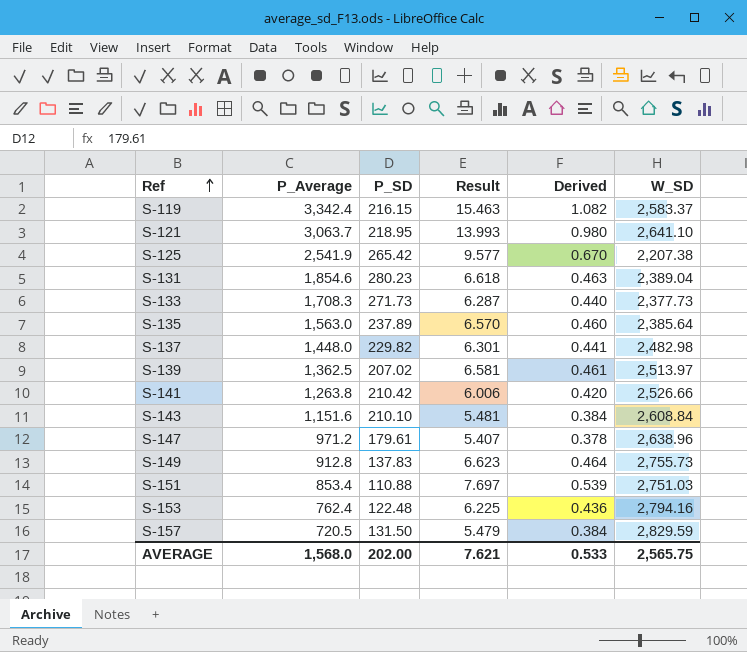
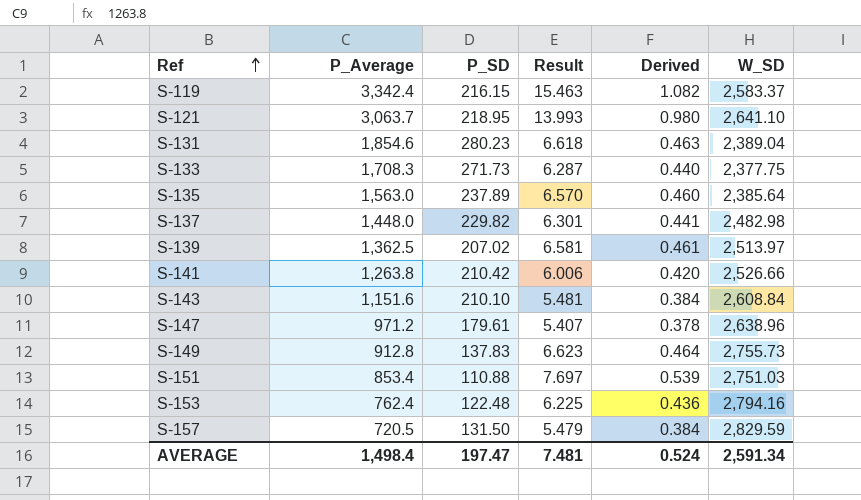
row S-125: 2,541.9 | 265.42 | 9.577 | 0.670 | 2,207.38 -> none
S-133 | W_SD: 2,377.73 -> 2,377.75
AVERAGE | P_Average: 1,568.0 -> 1,498.4
AVERAGE | P_SD: 202.00 -> 197.47
AVERAGE | Result: 7.621 -> 7.481
AVERAGE | Derived: 0.533 -> 0.524
AVERAGE | W_SD: 2,565.75 -> 2,591.34

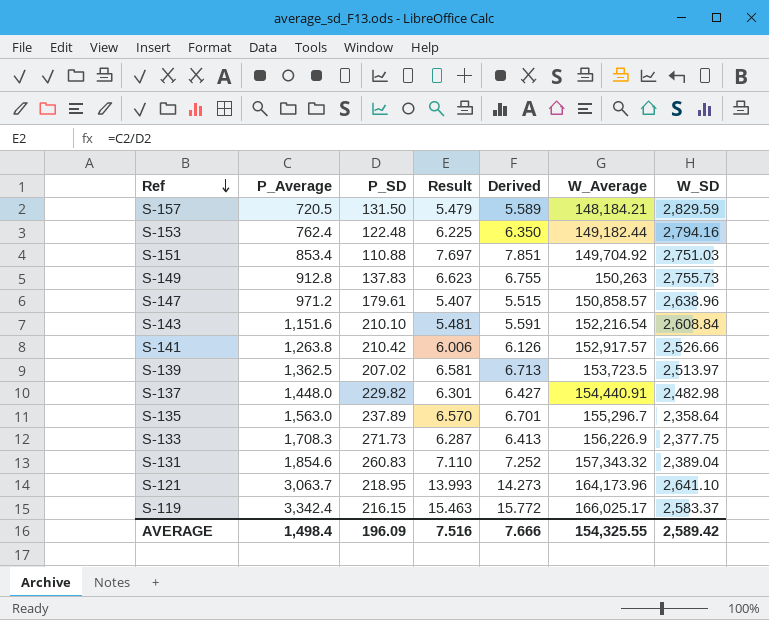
row order: Ref ascending -> Ref descending
column Derived | formula: [Result] * 0.07 -> [Result] * 1.02
column W_Average | position: none -> 6
S-135 | W_SD: 2,385.64 -> 2,358.64
S-131 | P_SD: 280.23 -> 260.83
S-131 | Result: 6.618 -> 7.110
AVERAGE | P_SD: 197.47 -> 196.09
AVERAGE | Result: 7.481 -> 7.516
AVERAGE | Derived: 0.524 -> 7.666
AVERAGE | W_SD: 2,591.34 -> 2,589.42

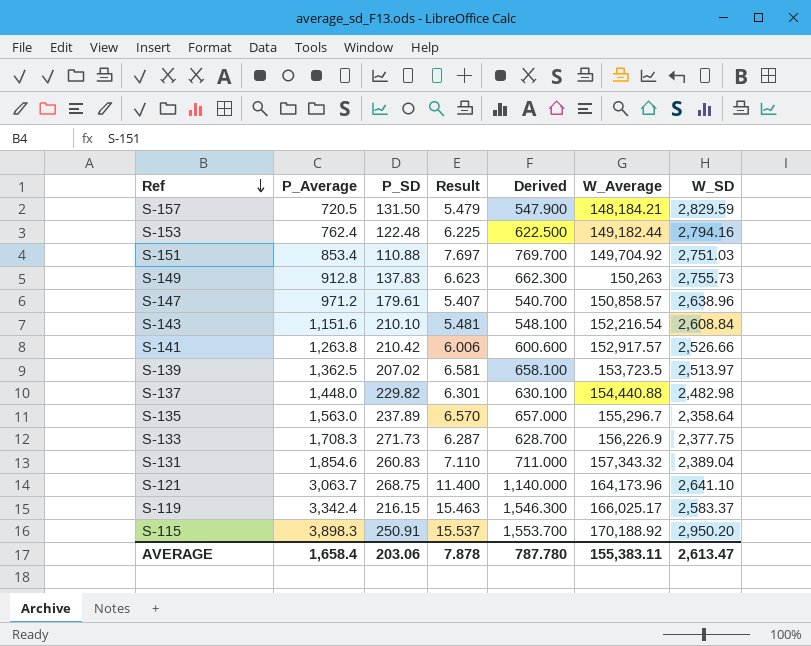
column Derived | formula: [Result] * 1.02 -> [Result] * 100
S-137 | W_Average: 154,440.91 -> 154,440.88
S-121 | P_SD: 218.95 -> 268.75
S-121 | Result: 13.993 -> 11.400
row S-115: none -> 3,898.3 | 250.91 | 15.537 | 1,553.700 | 170,188.92 | 2,950.20
AVERAGE | P_Average: 1,498.4 -> 1,658.4
AVERAGE | P_SD: 196.09 -> 203.06
AVERAGE | Result: 7.516 -> 7.878
AVERAGE | Derived: 7.666 -> 787.780
AVERAGE | W_Average: 154,325.55 -> 155,383.11
AVERAGE | W_SD: 2,589.42 -> 2,613.47

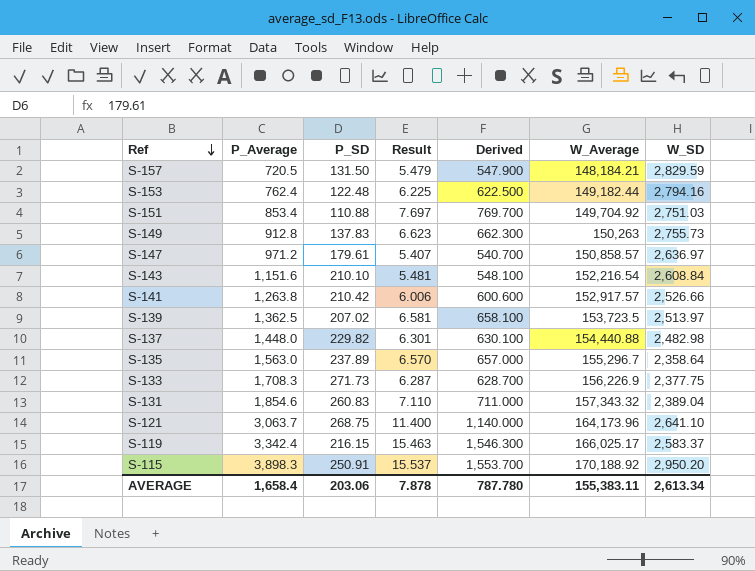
S-147 | W_SD: 2,638.96 -> 2,636.97
AVERAGE | W_SD: 2,613.47 -> 2,613.34

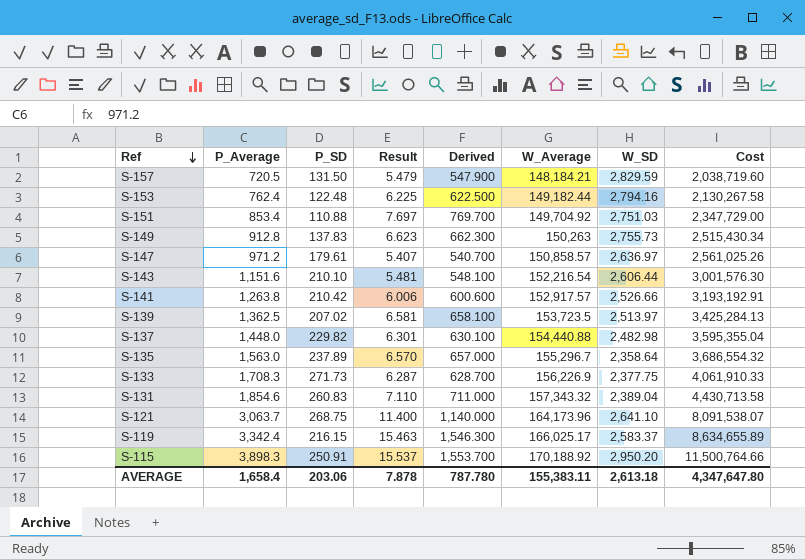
column Cost | formula: none -> [P_Average] * [W_SD]
S-143 | W_SD: 2,608.84 -> 2,606.44
AVERAGE | W_SD: 2,613.34 -> 2,613.18

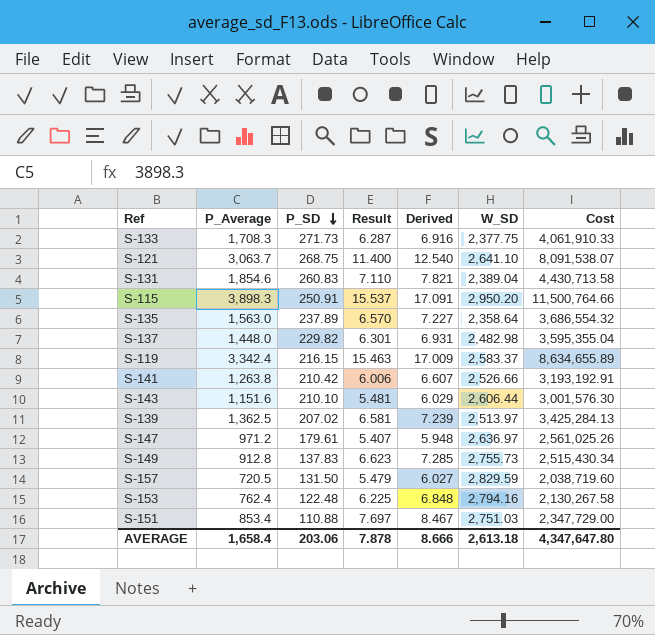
row order: Ref descending -> P_SD descending
column W_Average | position: 6 -> none
column Derived | formula: [Result] * 100 -> [Result] * 1.1
AVERAGE | Derived: 787.780 -> 8.666

